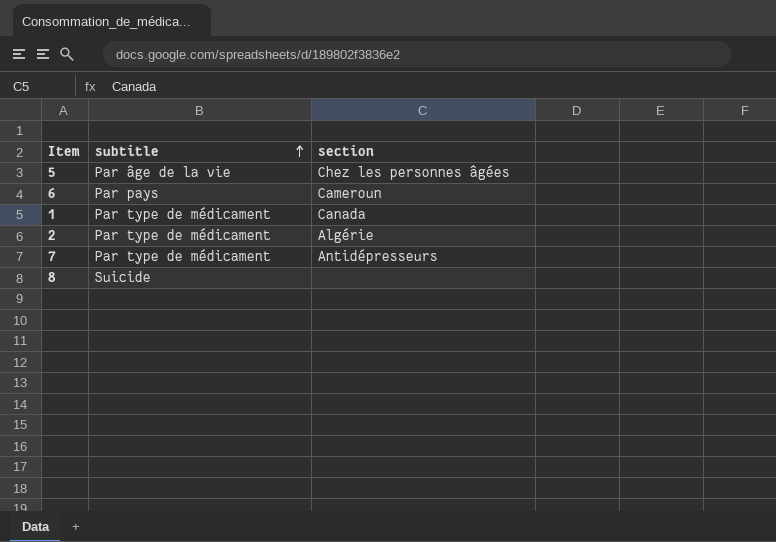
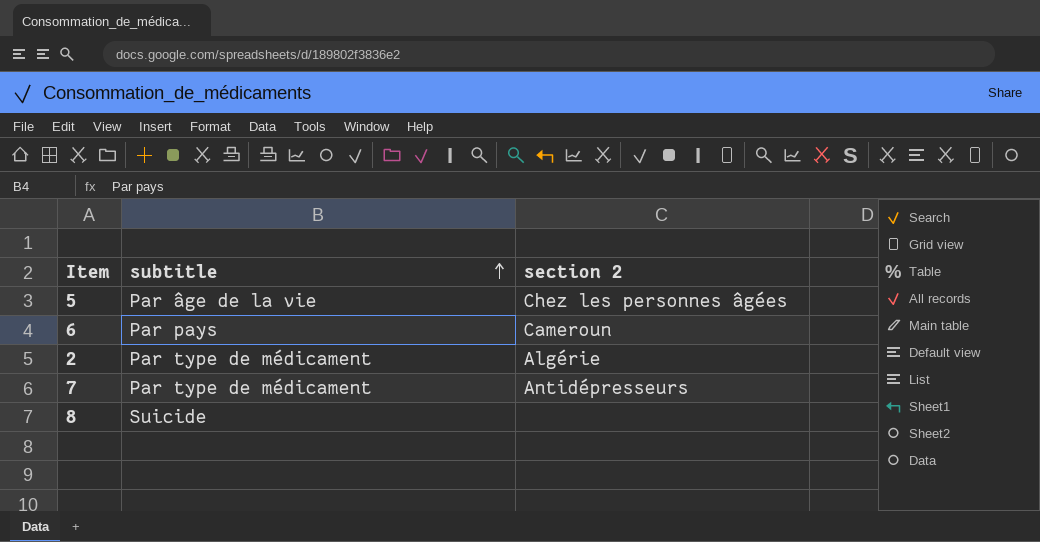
column name: section -> section 2
row 1: Par type de médicament | Canada -> none

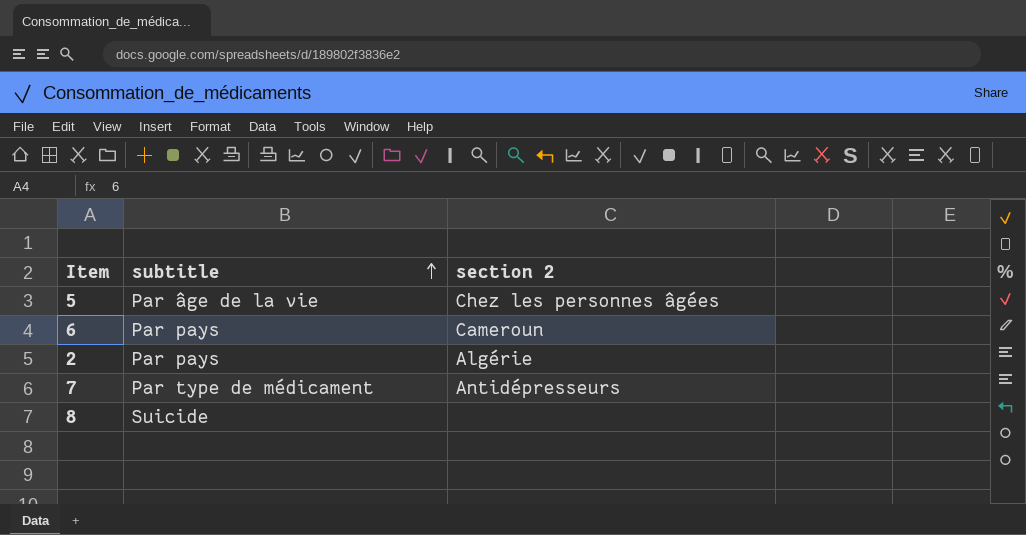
2 | subtitle: Par type de médicament -> Par pays

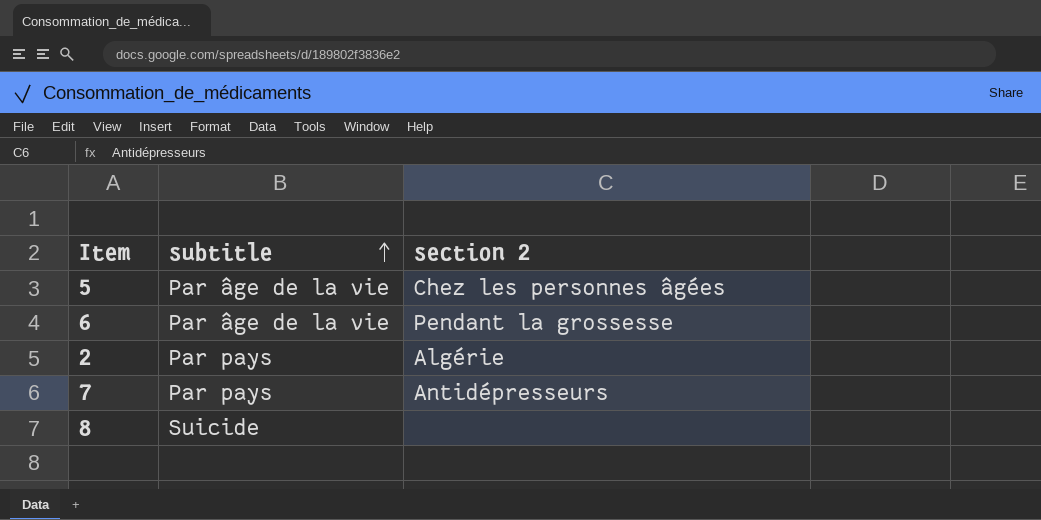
6 | subtitle: Par pays -> Par âge de la vie
6 | section 2: Cameroun -> Pendant la grossesse
7 | subtitle: Par type de médicament -> Par pays

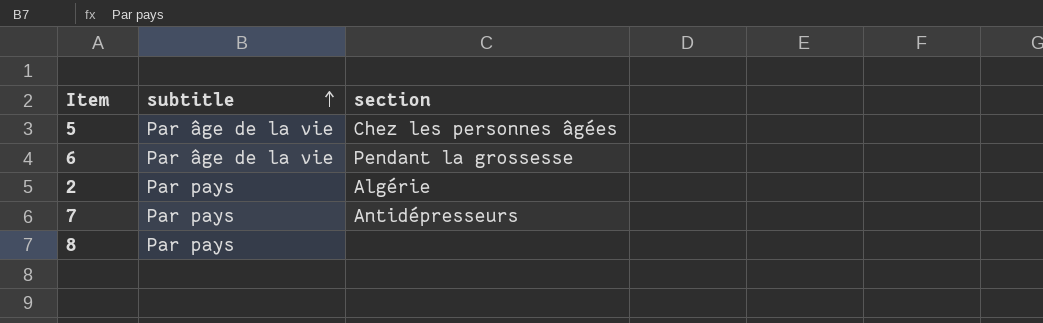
column name: section 2 -> section
8 | subtitle: Suicide -> Par pays

